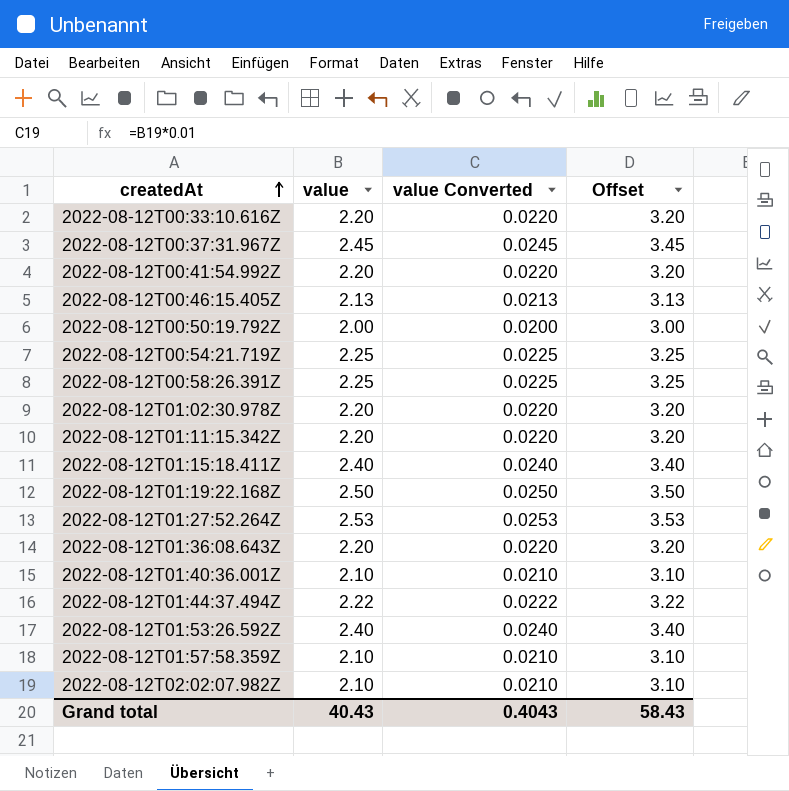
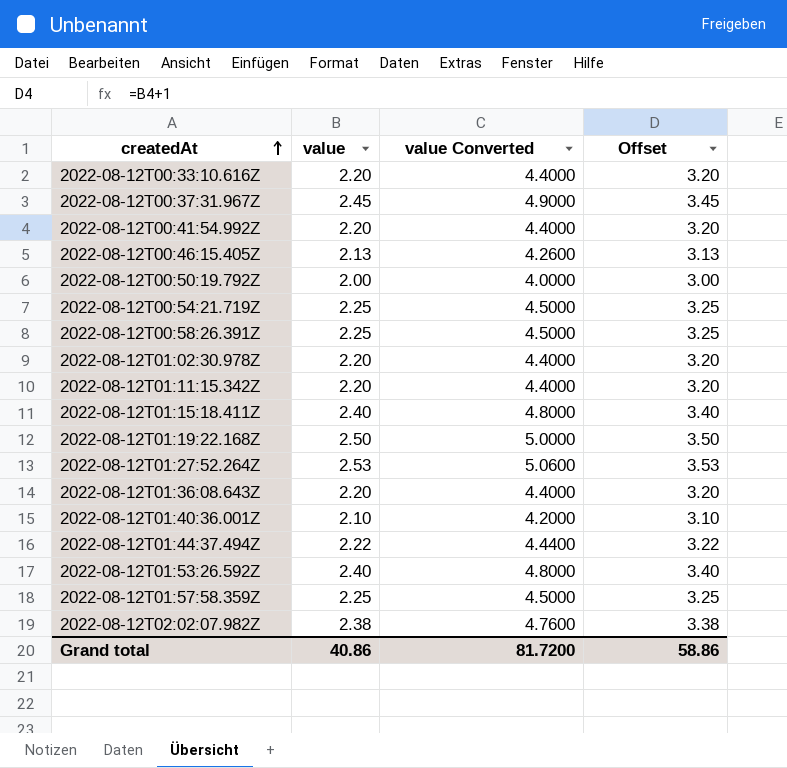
column value Converted | formula: [value] * 0.01 -> [value] * 2
2022-08-12T01:57:58.359Z | value: 2.10 -> 2.25
2022-08-12T01:57:58.359Z | Offset: 3.10 -> 3.25
2022-08-12T02:02:07.982Z | value: 2.10 -> 2.38
2022-08-12T02:02:07.982Z | Offset: 3.10 -> 3.38
Grand total | value: 40.43 -> 40.86
Grand total | value Converted: 0.4043 -> 81.7200
Grand total | Offset: 58.43 -> 58.86

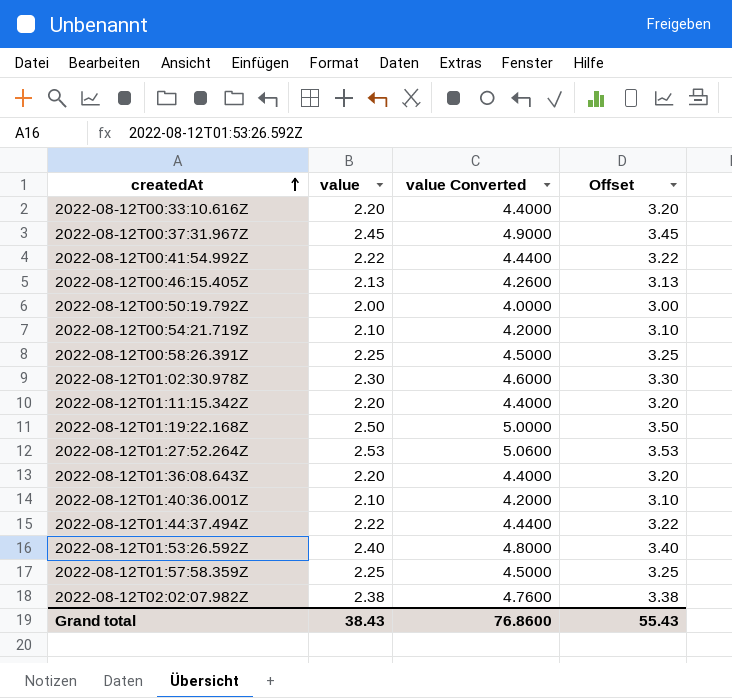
row 2022-08-12T01:15:18.411Z: 2.40 | 4.8000 | 3.40 -> none
2022-08-12T00:41:54.992Z | value: 2.20 -> 2.22
2022-08-12T00:41:54.992Z | value Converted: 4.4000 -> 4.4400
2022-08-12T00:41:54.992Z | Offset: 3.20 -> 3.22
2022-08-12T00:54:21.719Z | value: 2.25 -> 2.10
2022-08-12T00:54:21.719Z | value Converted: 4.5000 -> 4.2000
2022-08-12T00:54:21.719Z | Offset: 3.25 -> 3.10
2022-08-12T01:02:30.978Z | value: 2.20 -> 2.30
2022-08-12T01:02:30.978Z | value Converted: 4.4000 -> 4.6000
2022-08-12T01:02:30.978Z | Offset: 3.20 -> 3.30
Grand total | value: 40.86 -> 38.43
Grand total | value Converted: 81.7200 -> 76.8600
Grand total | Offset: 58.86 -> 55.43

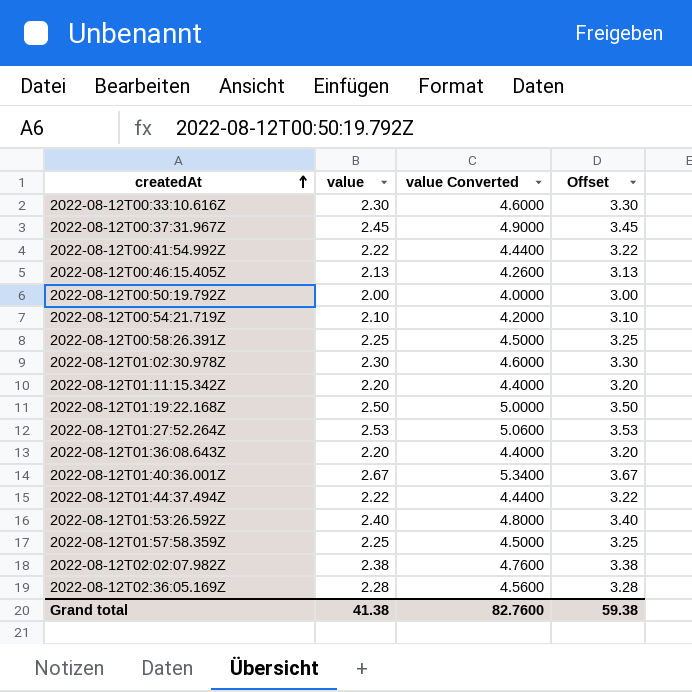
2022-08-12T00:33:10.616Z | value: 2.20 -> 2.30
2022-08-12T00:33:10.616Z | value Converted: 4.4000 -> 4.6000
2022-08-12T00:33:10.616Z | Offset: 3.20 -> 3.30
2022-08-12T01:40:36.001Z | value: 2.10 -> 2.67
2022-08-12T01:40:36.001Z | value Converted: 4.2000 -> 5.3400
2022-08-12T01:40:36.001Z | Offset: 3.10 -> 3.67
row 2022-08-12T02:36:05.169Z: none -> 2.28 | 4.5600 | 3.28
Grand total | value: 38.43 -> 41.38
Grand total | value Converted: 76.8600 -> 82.7600
Grand total | Offset: 55.43 -> 59.38

